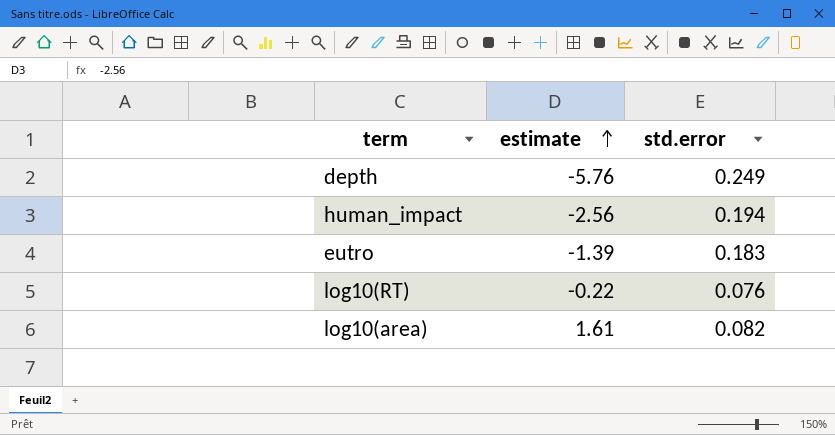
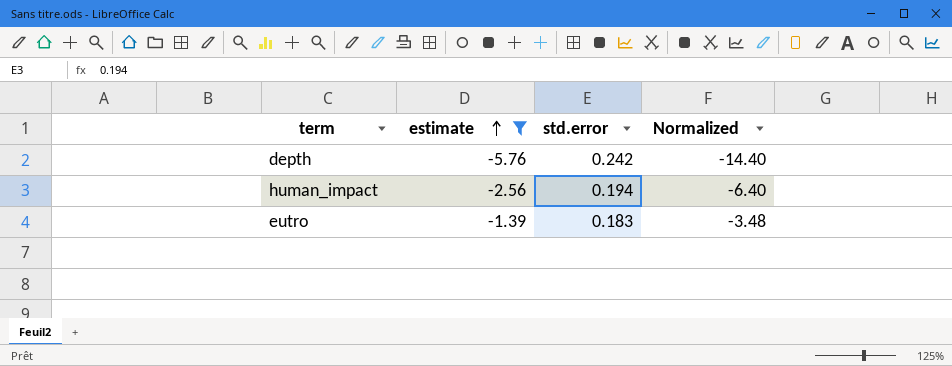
filter: none -> estimate <= -1.39
column Normalized | formula: none -> [estimate] * 2.5
depth | std.error: 0.249 -> 0.242

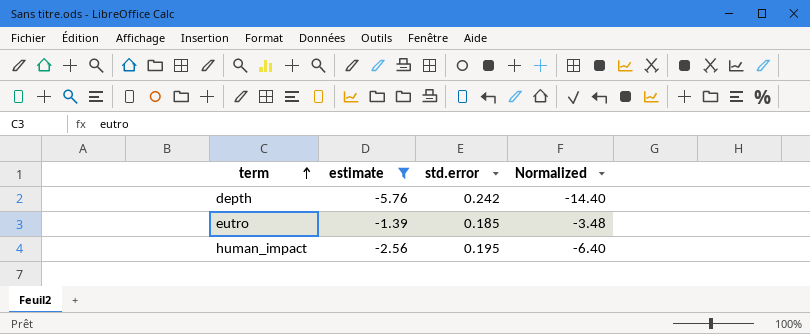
row order: estimate ascending -> term ascending
eutro | std.error: 0.183 -> 0.185
human_impact | std.error: 0.194 -> 0.195

